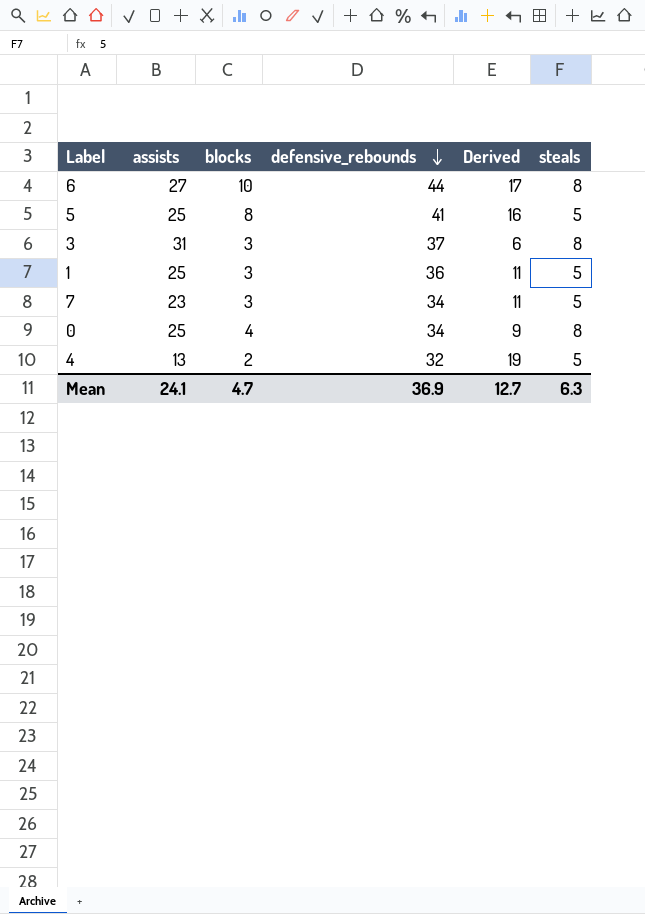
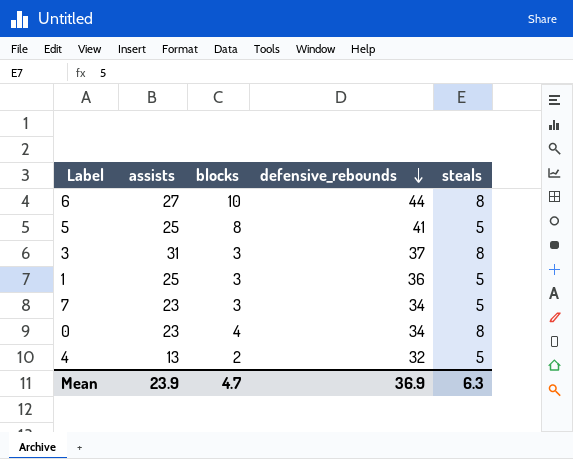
column Derived | formula: [defensive_rebounds] - [assists] -> none
0 | assists: 25 -> 23
Mean | assists: 24.1 -> 23.9

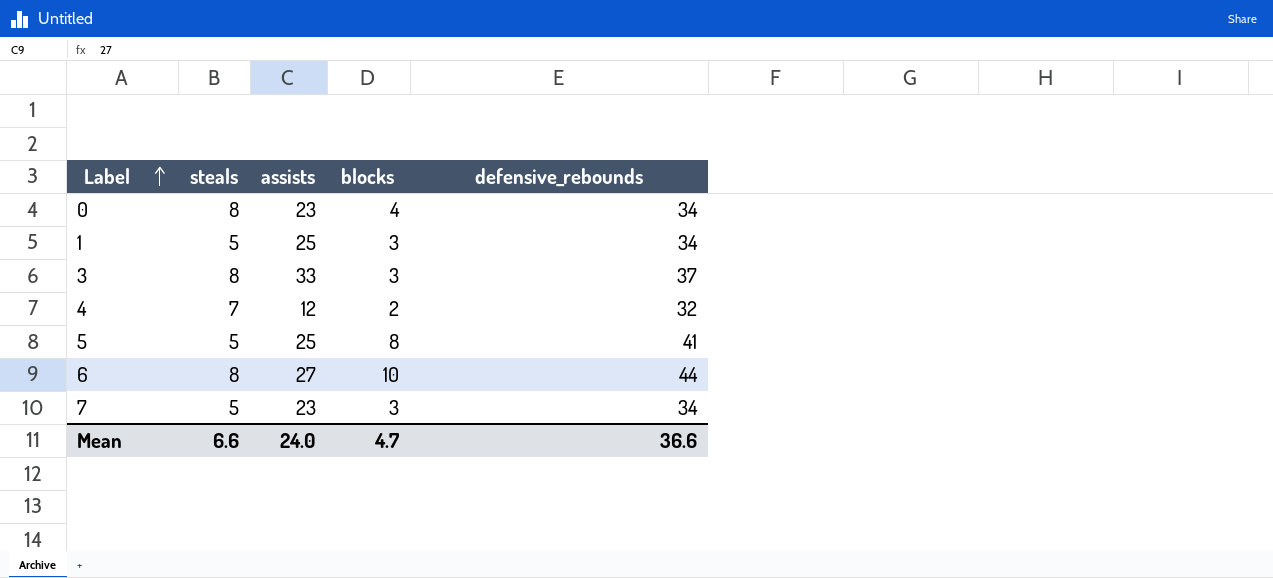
row order: defensive_rebounds descending -> Label ascending
column steals | position: 5 -> 2
1 | defensive_rebounds: 36 -> 34
3 | assists: 31 -> 33
4 | steals: 5 -> 7
4 | assists: 13 -> 12
Mean | steals: 6.3 -> 6.6
Mean | assists: 23.9 -> 24.0
Mean | defensive_rebounds: 36.9 -> 36.6

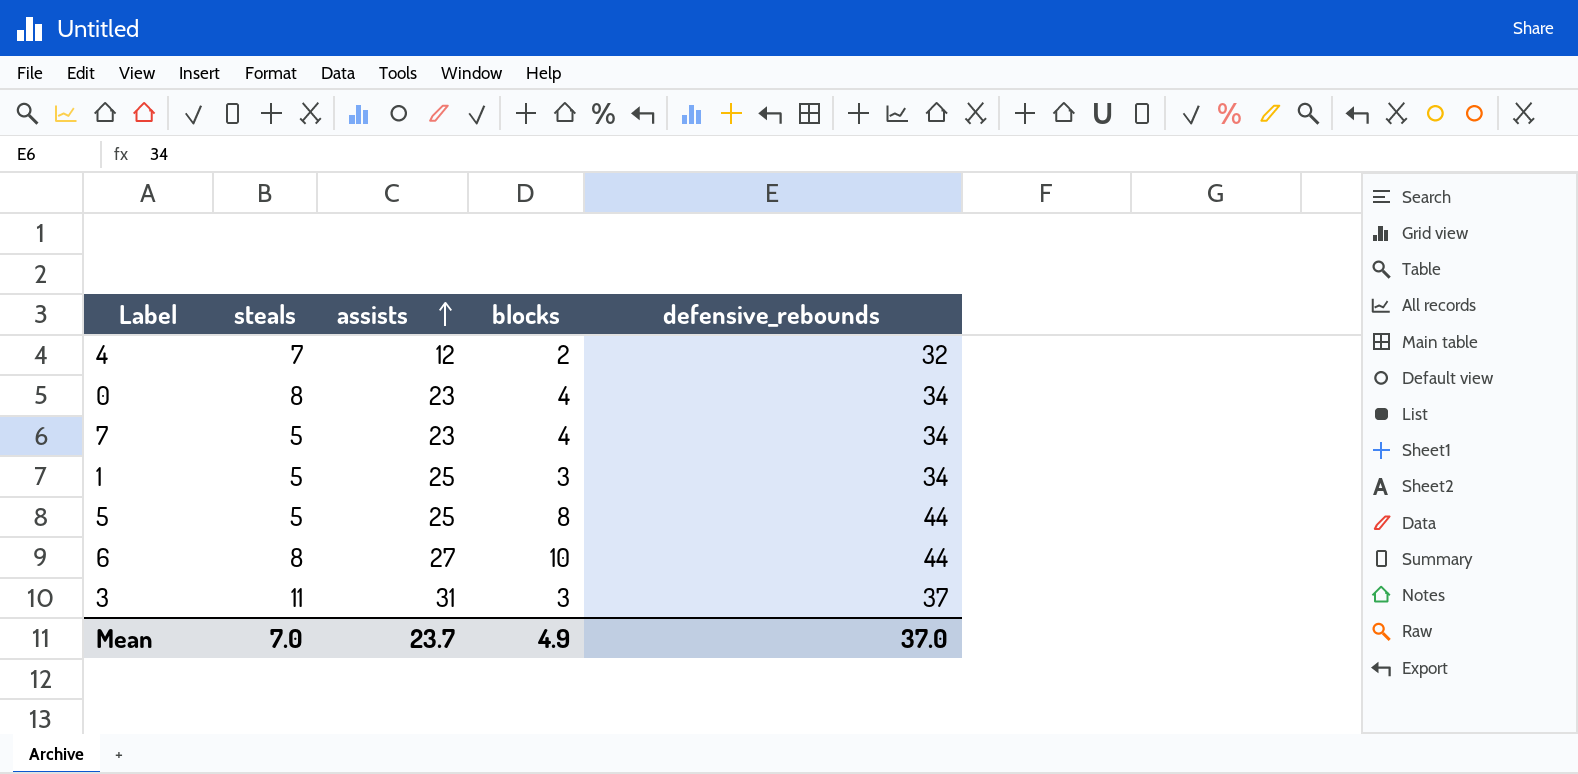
row order: Label ascending -> assists ascending
7 | blocks: 3 -> 4
5 | defensive_rebounds: 41 -> 44
3 | steals: 8 -> 11
3 | assists: 33 -> 31
Mean | steals: 6.6 -> 7.0
Mean | assists: 24.0 -> 23.7
Mean | blocks: 4.7 -> 4.9
Mean | defensive_rebounds: 36.6 -> 37.0

